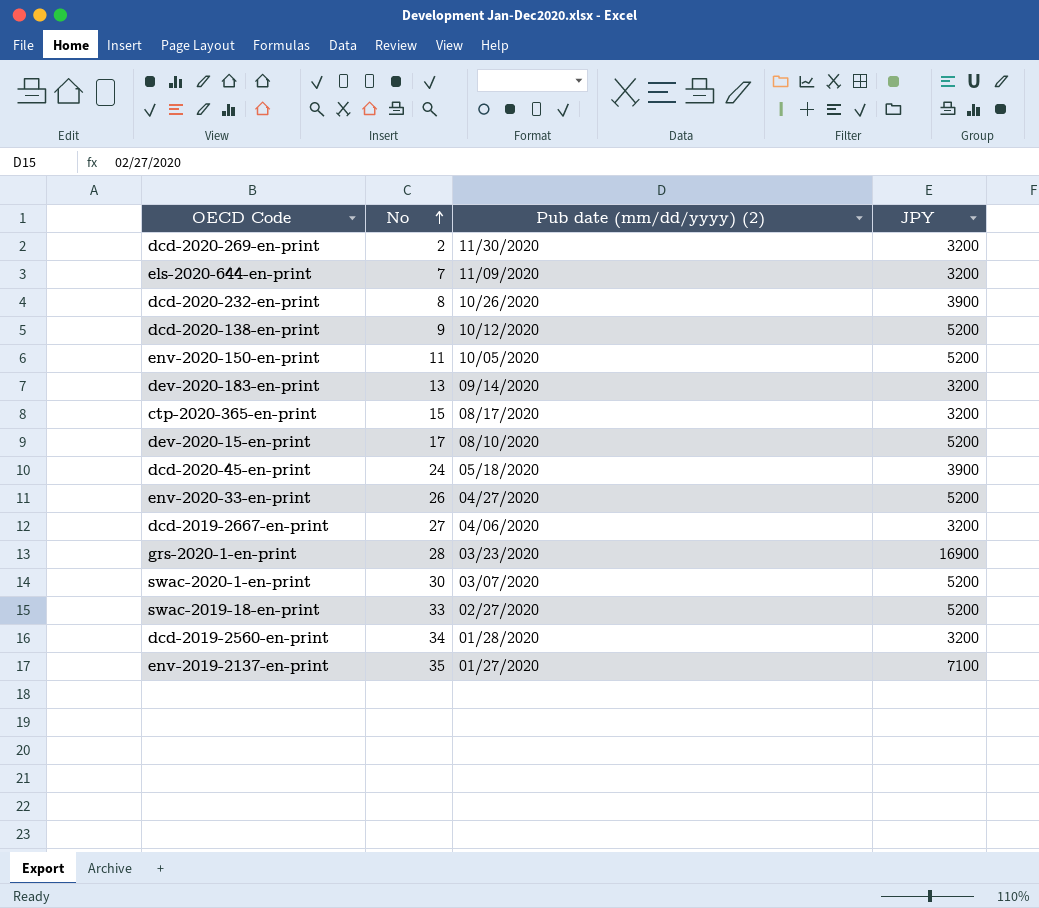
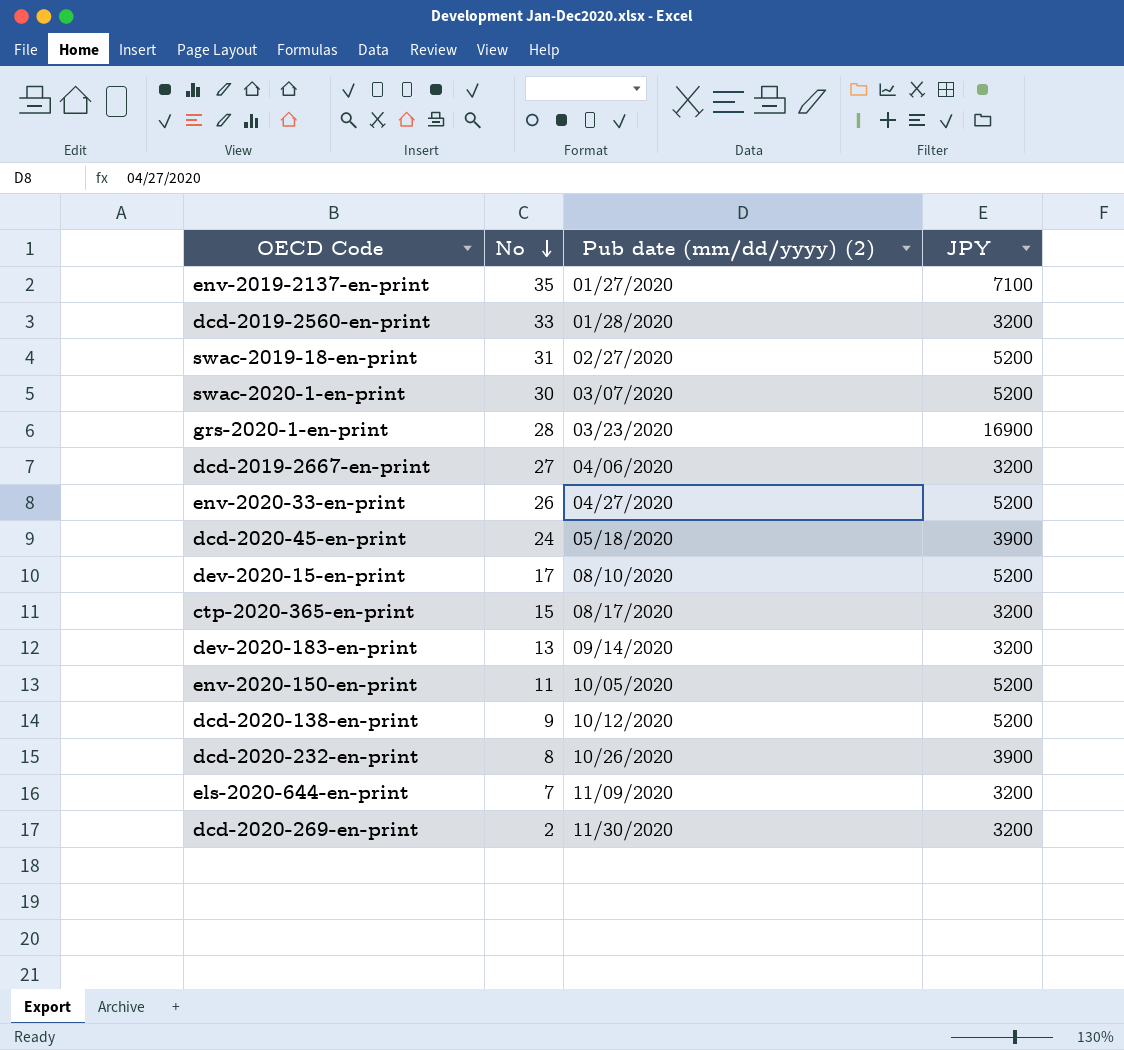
row order: No ascending -> No descending
dcd-2019-2560-en-print | No: 34 -> 33
swac-2019-18-en-print | No: 33 -> 31

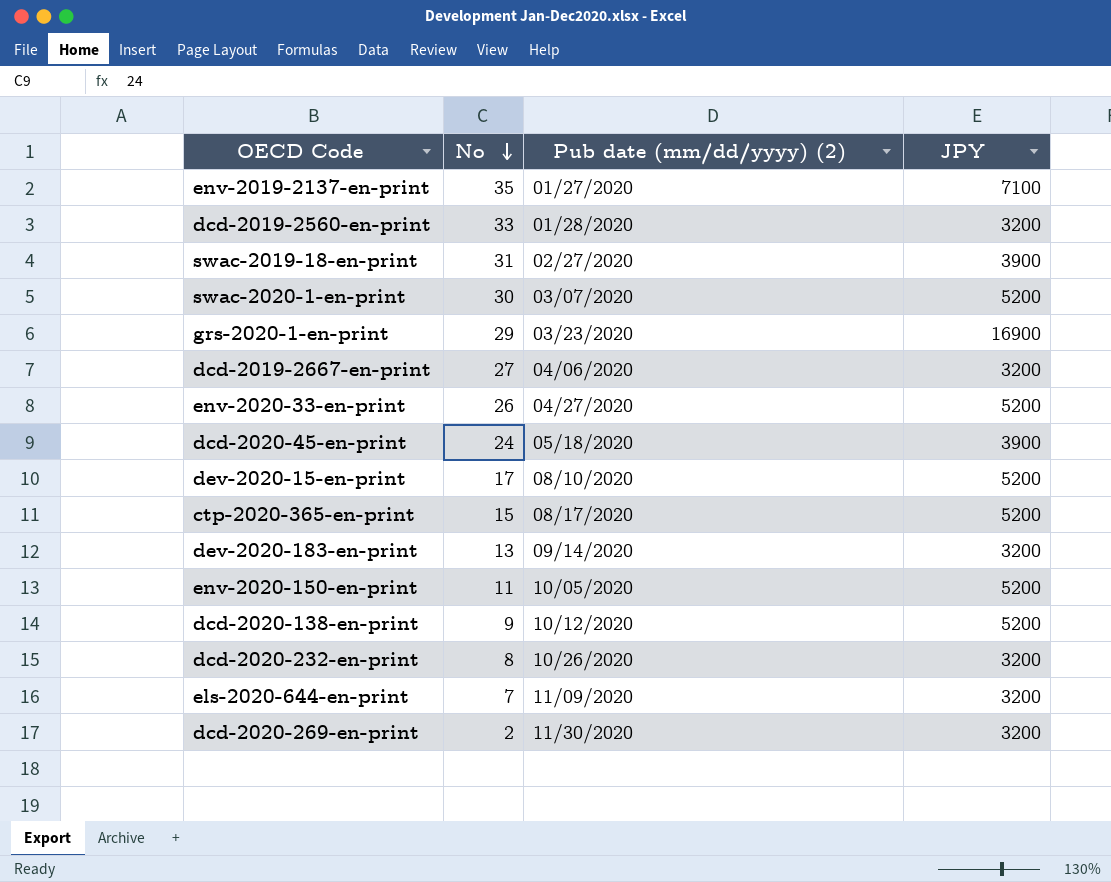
swac-2019-18-en-print | JPY: 5200 -> 3900
grs-2020-1-en-print | No: 28 -> 29
ctp-2020-365-en-print | JPY: 3200 -> 5200
dcd-2020-232-en-print | JPY: 3900 -> 3200

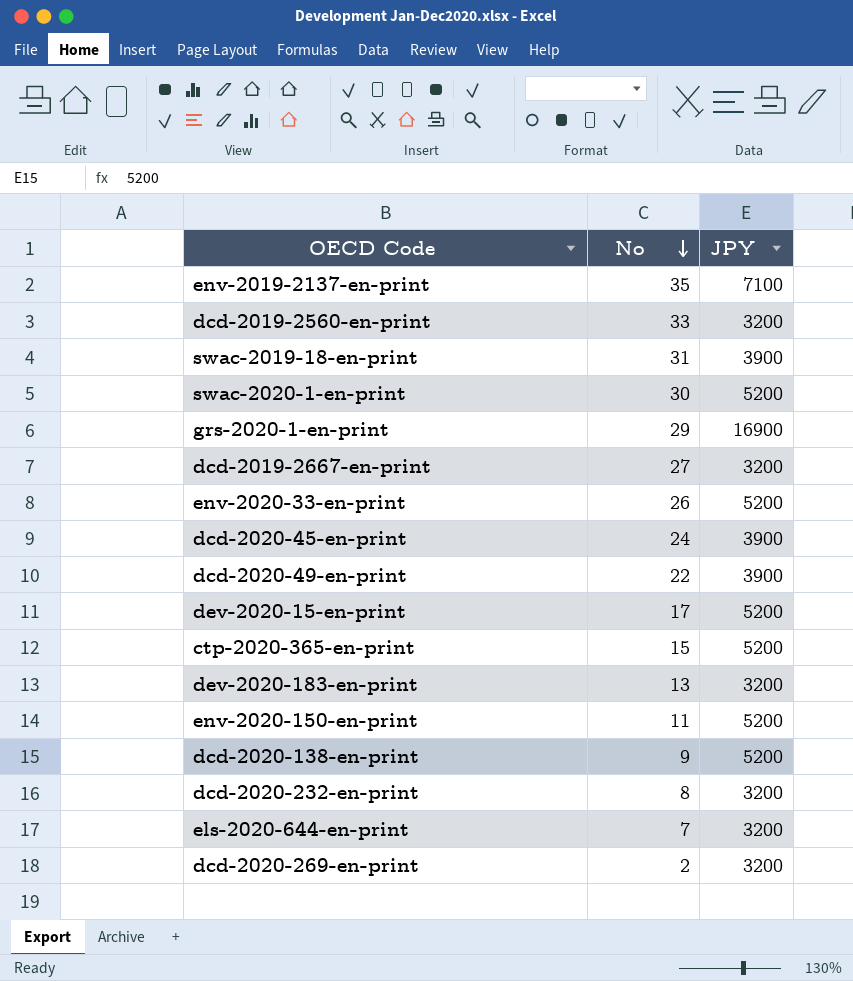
column Pub date (mm/dd/yyyy) (2) | position: 3 -> none
row dcd-2020-49-en-print: none -> 22 | 3900

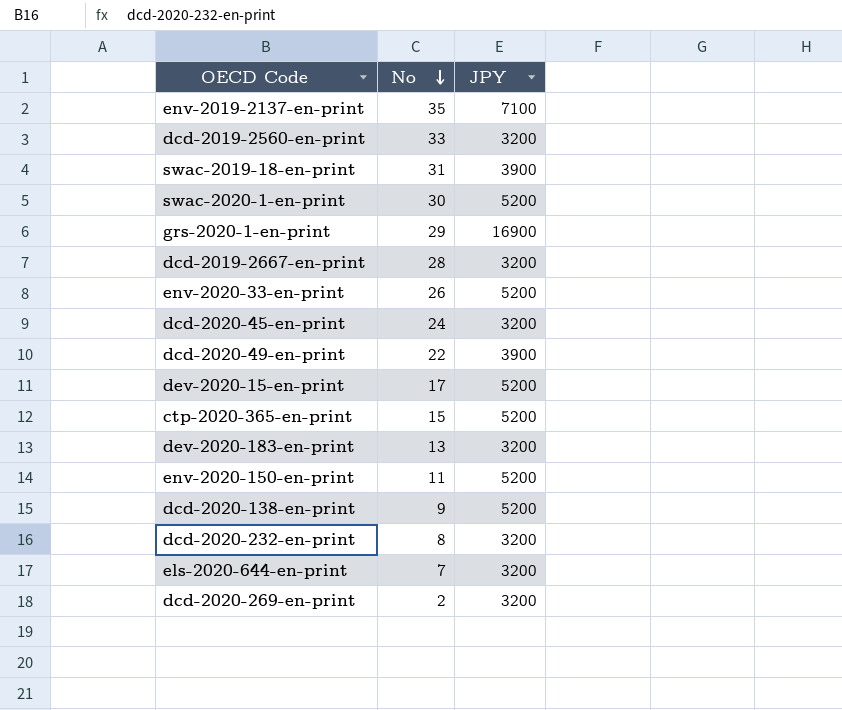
dcd-2019-2667-en-print | No: 27 -> 28
dcd-2020-45-en-print | JPY: 3900 -> 3200

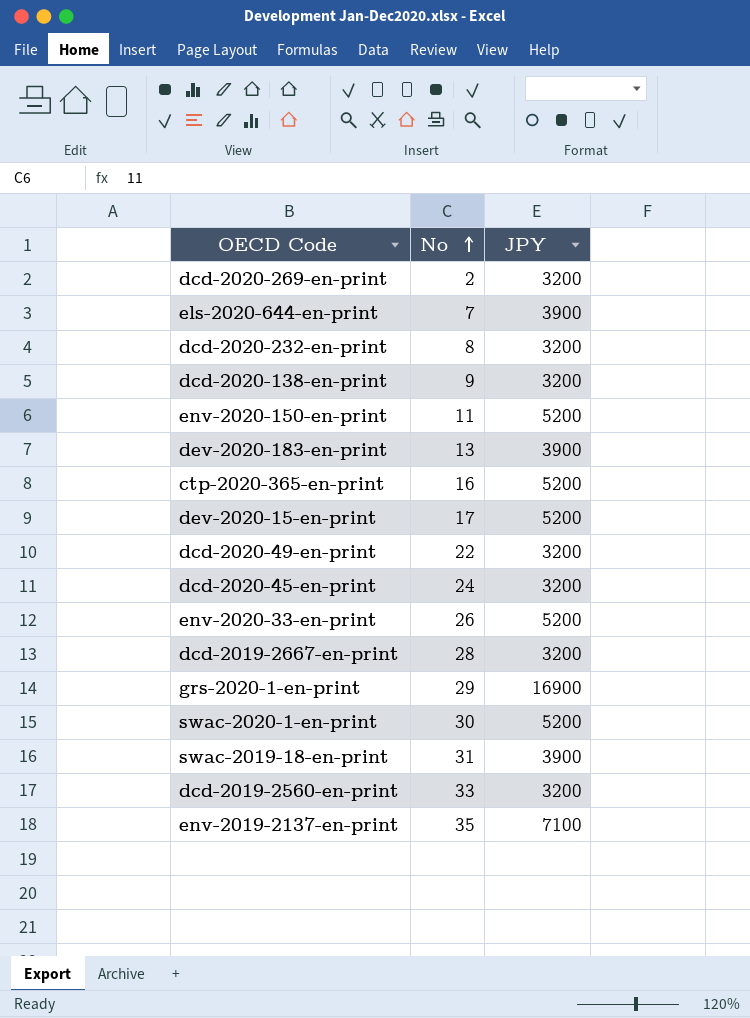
row order: No descending -> No ascending
els-2020-644-en-print | JPY: 3200 -> 3900
dcd-2020-138-en-print | JPY: 5200 -> 3200
dev-2020-183-en-print | JPY: 3200 -> 3900
ctp-2020-365-en-print | No: 15 -> 16
dcd-2020-49-en-print | JPY: 3900 -> 3200

